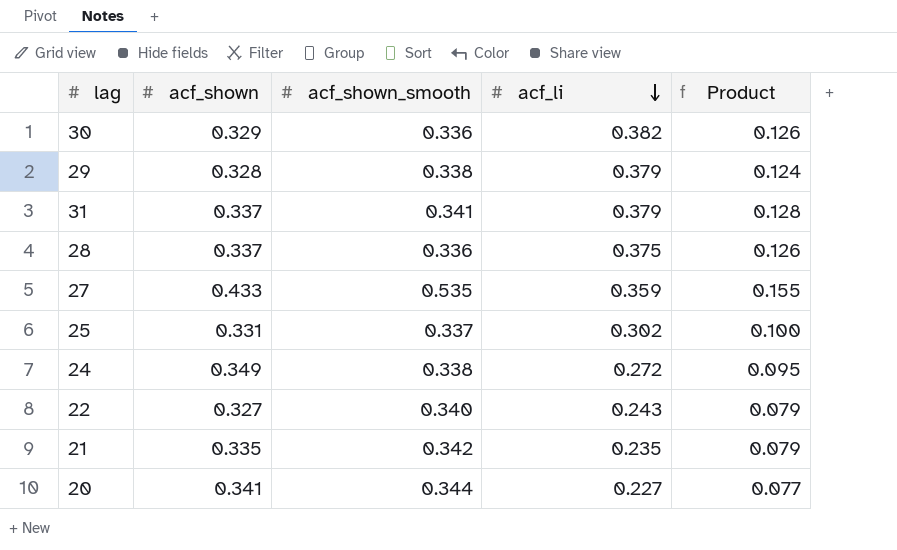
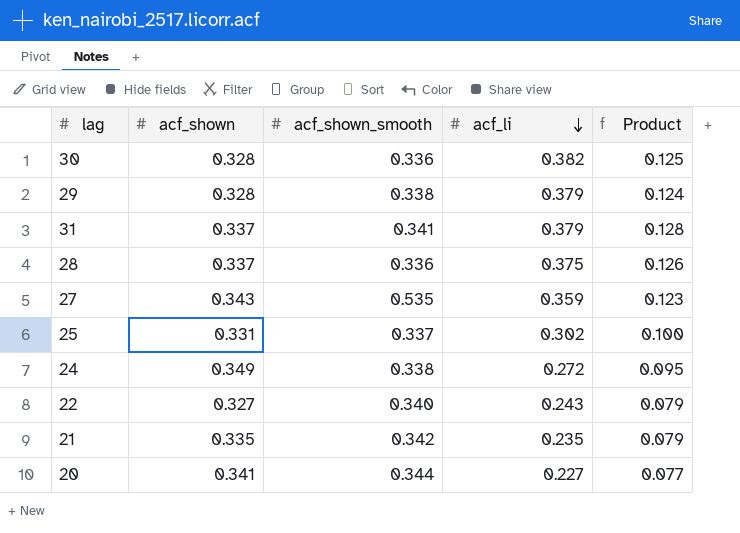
30 | acf_shown: 0.329 -> 0.328
30 | Product: 0.126 -> 0.125
27 | acf_shown: 0.433 -> 0.343
27 | Product: 0.155 -> 0.123

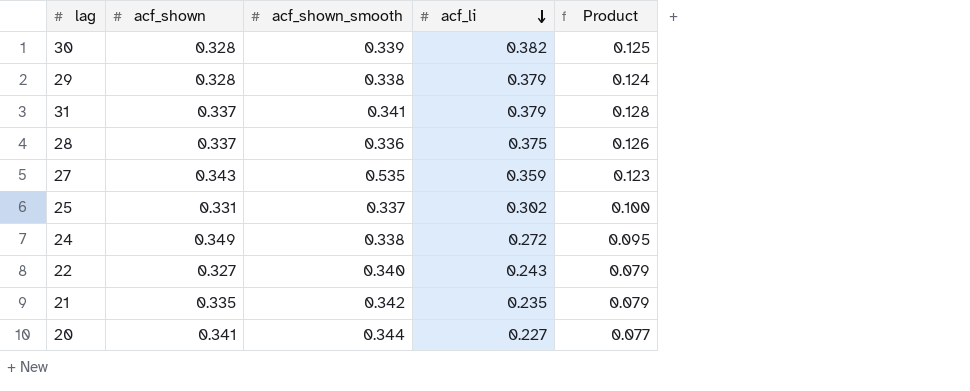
30 | acf_shown_smooth: 0.336 -> 0.339

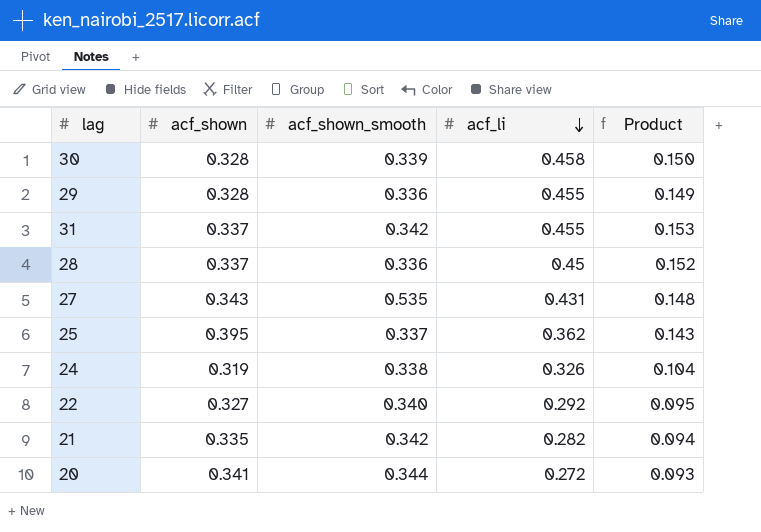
30 | acf_li: 0.382 -> 0.458
30 | Product: 0.125 -> 0.150
29 | acf_shown_smooth: 0.338 -> 0.336
29 | acf_li: 0.379 -> 0.455
29 | Product: 0.124 -> 0.149
31 | acf_shown_smooth: 0.341 -> 0.342
31 | acf_li: 0.379 -> 0.455
31 | Product: 0.128 -> 0.153
28 | acf_li: 0.375 -> 0.45
28 | Product: 0.126 -> 0.152
27 | acf_li: 0.359 -> 0.431
27 | Product: 0.123 -> 0.148
25 | acf_shown: 0.331 -> 0.395
25 | acf_li: 0.302 -> 0.362
25 | Product: 0.100 -> 0.143
24 | acf_shown: 0.349 -> 0.319
24 | acf_li: 0.272 -> 0.326
24 | Product: 0.095 -> 0.104
22 | acf_li: 0.243 -> 0.292
22 | Product: 0.079 -> 0.095
21 | acf_li: 0.235 -> 0.282
21 | Product: 0.079 -> 0.094
20 | acf_li: 0.227 -> 0.272
20 | Product: 0.077 -> 0.093

